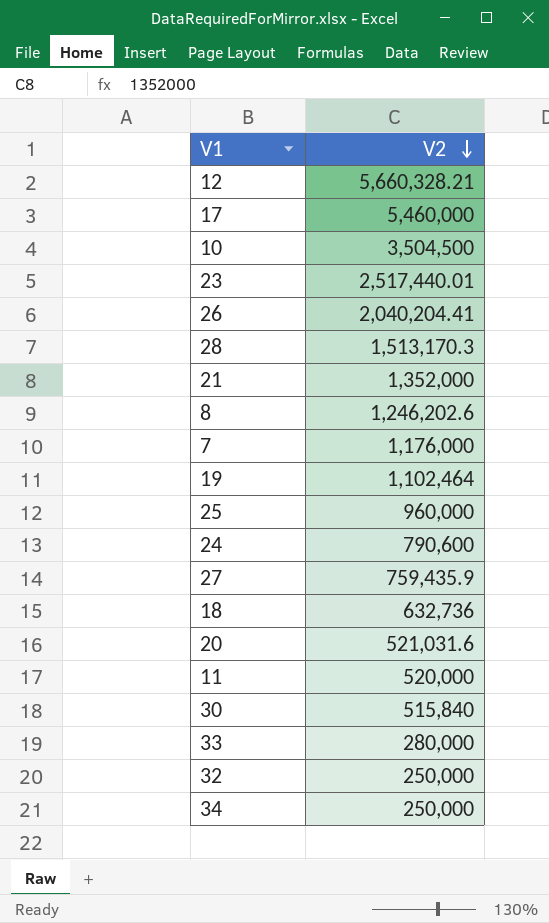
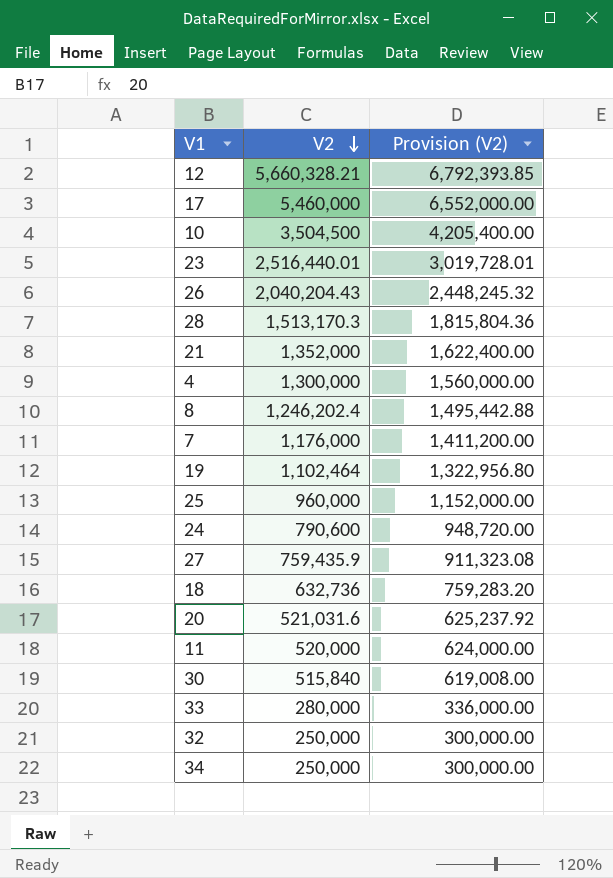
column Provision (V2) | formula: none -> [V2] * 1.2
23 | V2: 2,517,440.01 -> 2,516,440.01
26 | V2: 2,040,204.41 -> 2,040,204.43
row 4: none -> 1,300,000 | 1,560,000.00
8 | V2: 1,246,202.6 -> 1,246,202.4

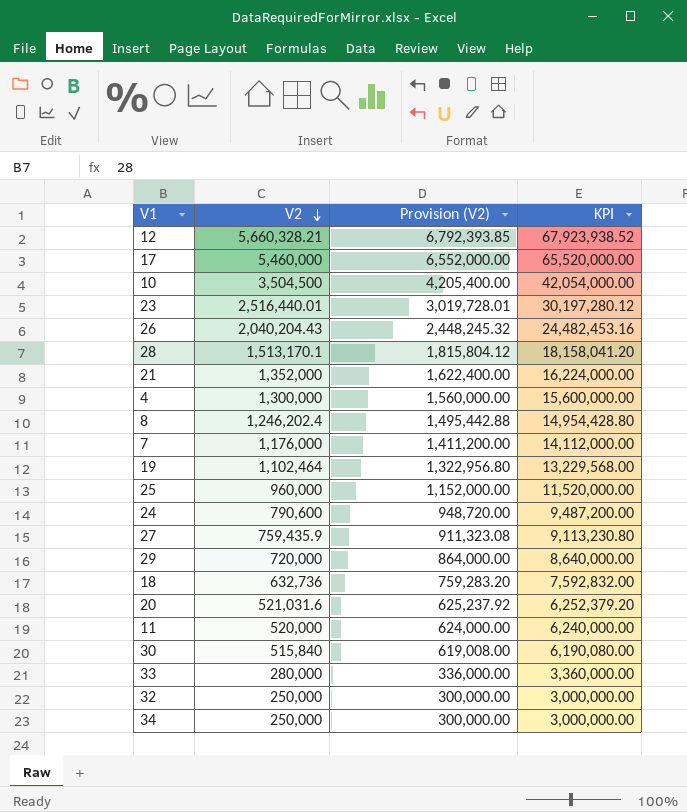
column KPI | formula: none -> [V2] * 12
28 | V2: 1,513,170.3 -> 1,513,170.1
28 | Provision (V2): 1,815,804.36 -> 1,815,804.12
row 29: none -> 720,000 | 864,000.00 | 8,640,000.00

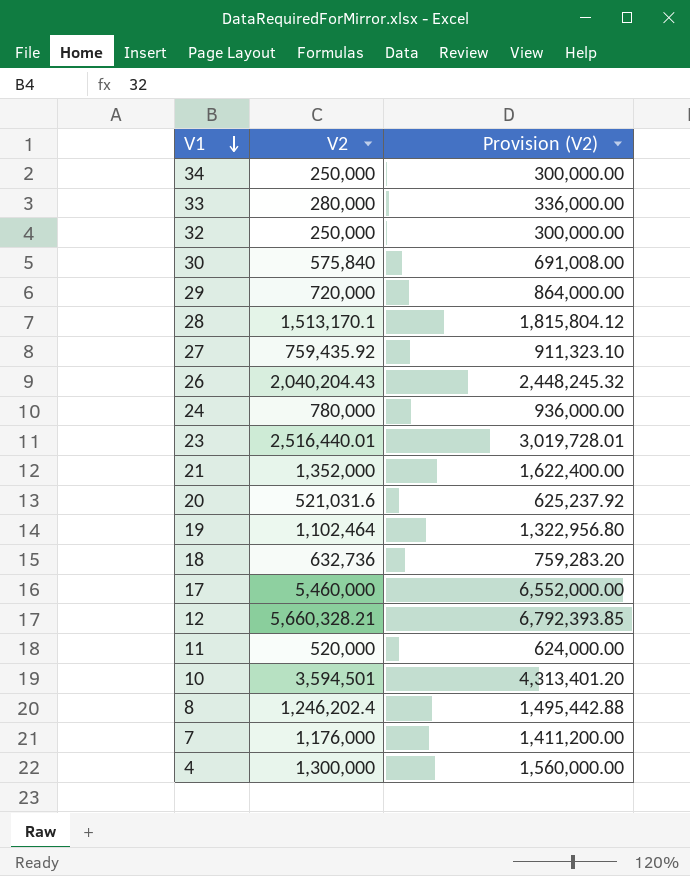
row order: V2 descending -> V1 descending
column KPI | formula: [V2] * 12 -> none
row 25: 960,000 | 1,152,000.00 | 11,520,000.00 -> none
30 | V2: 515,840 -> 575,840
30 | Provision (V2): 619,008.00 -> 691,008.00
27 | V2: 759,435.9 -> 759,435.92
27 | Provision (V2): 911,323.08 -> 911,323.10
24 | V2: 790,600 -> 780,000
24 | Provision (V2): 948,720.00 -> 936,000.00
10 | V2: 3,504,500 -> 3,594,501
10 | Provision (V2): 4,205,400.00 -> 4,313,401.20

